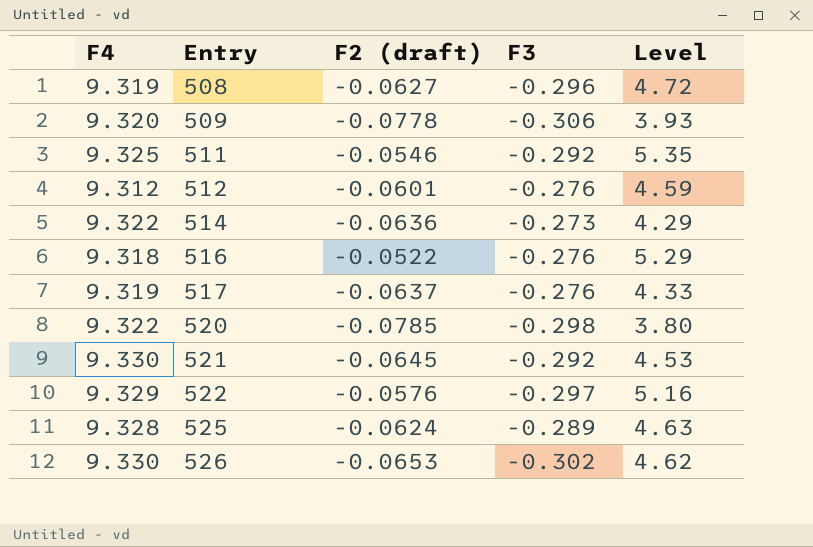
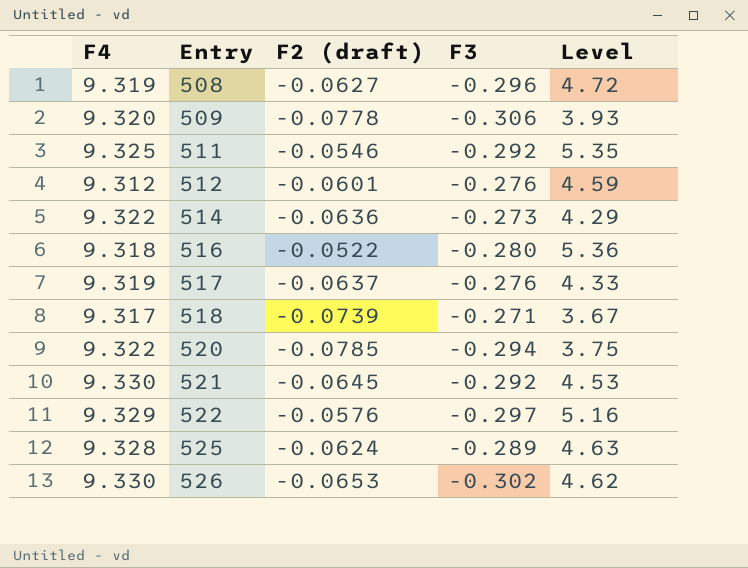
516 | F3: -0.276 -> -0.280
516 | Level: 5.29 -> 5.36
row 518: none -> 9.317 | -0.0739 | -0.271 | 3.67
520 | F3: -0.298 -> -0.294
520 | Level: 3.80 -> 3.75

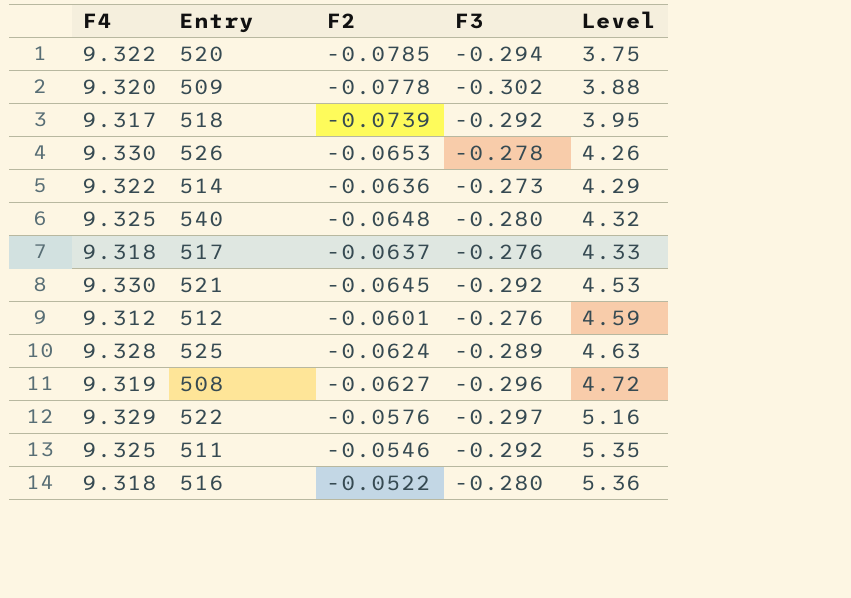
row order: Entry ascending -> Level ascending
column name: F2 (draft) -> F2
509 | F3: -0.306 -> -0.302
509 | Level: 3.93 -> 3.88
518 | F3: -0.271 -> -0.292
518 | Level: 3.67 -> 3.95
526 | F3: -0.302 -> -0.278
526 | Level: 4.62 -> 4.26
row 540: none -> 9.325 | -0.0648 | -0.280 | 4.32
517 | F4: 9.319 -> 9.318

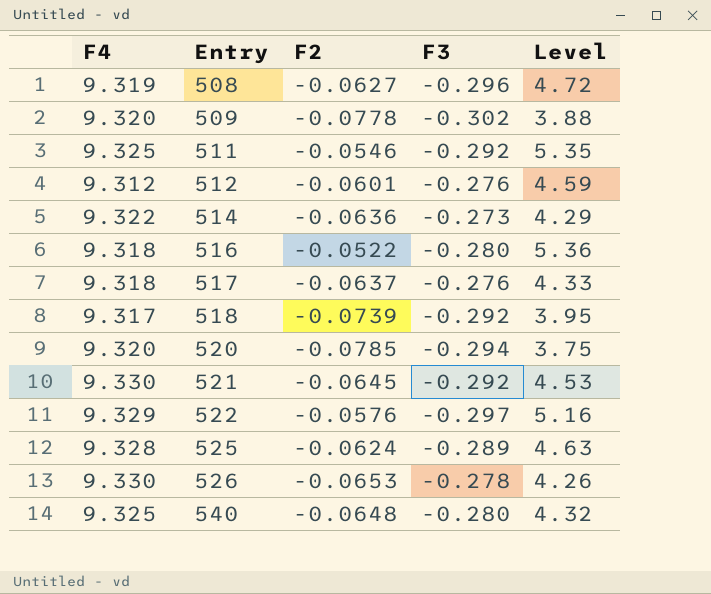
row order: Level ascending -> Entry ascending
520 | F4: 9.322 -> 9.320

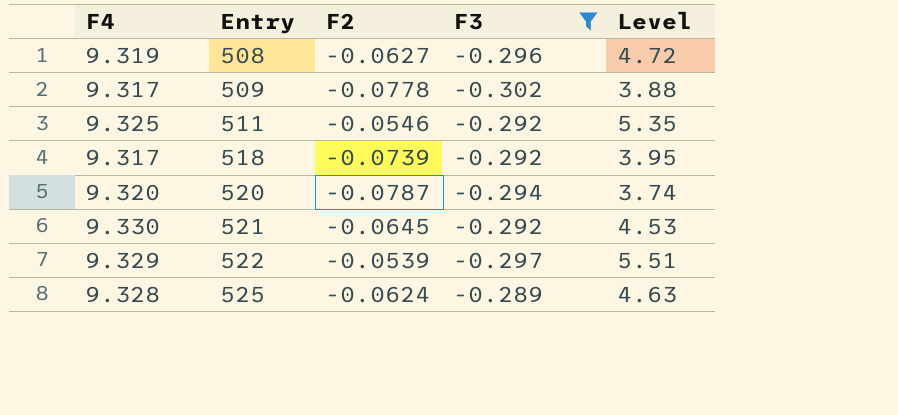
filter: none -> F3 <= -0.289
509 | F4: 9.320 -> 9.317
520 | F2: -0.0785 -> -0.0787
520 | Level: 3.75 -> 3.74
522 | F2: -0.0576 -> -0.0539
522 | Level: 5.16 -> 5.51

